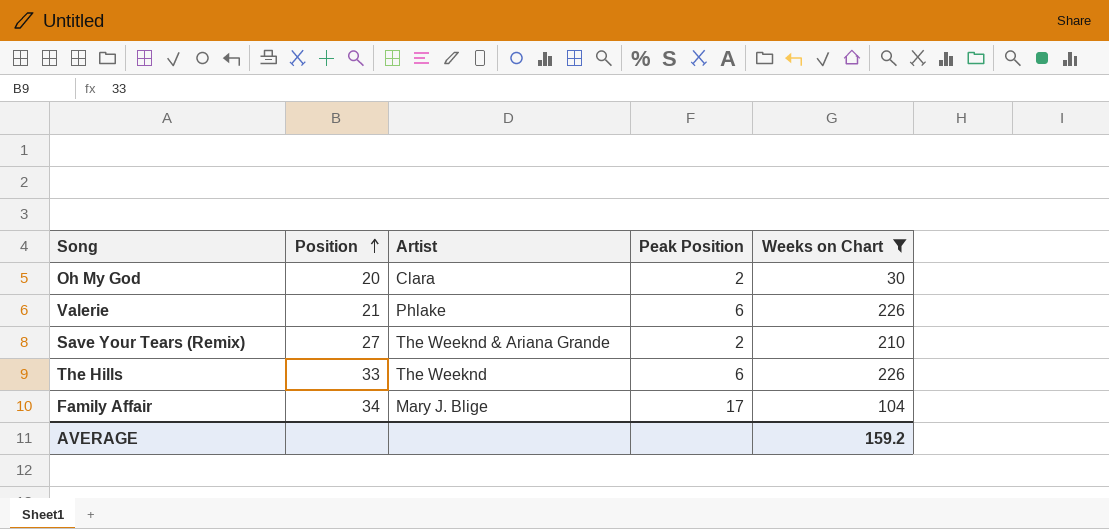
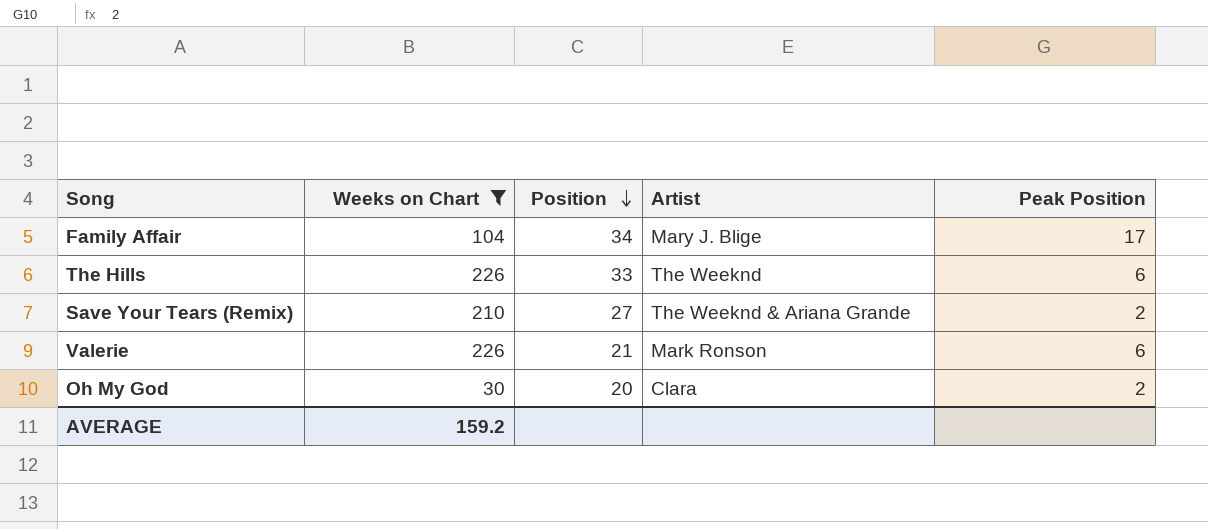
row order: Position ascending -> Position descending
column Weeks on Chart | position: 5 -> 2
Valerie | Artist: Phlake -> Mark Ronson

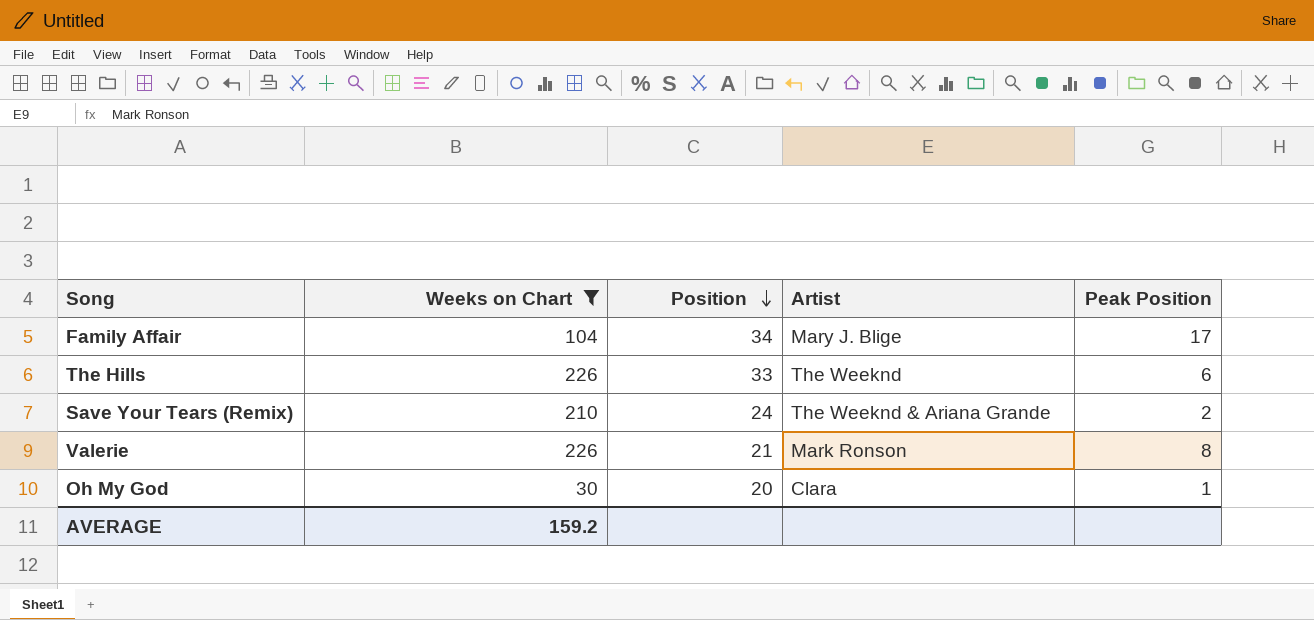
Save Your Tears (Remix) | Position: 27 -> 24
Valerie | Peak Position: 6 -> 8
Oh My God | Peak Position: 2 -> 1

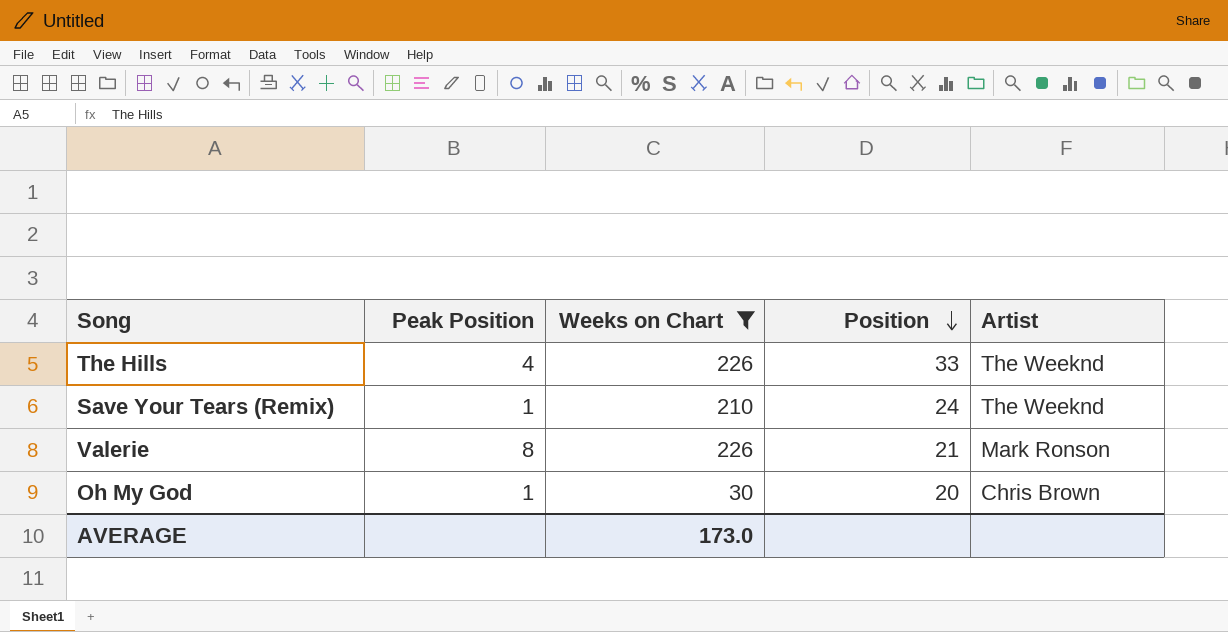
column Peak Position | position: 5 -> 2
row Family Affair: 104 | 34 | Mary J. Blige | 17 -> none
The Hills | Peak Position: 6 -> 4
Save Your Tears (Remix) | Peak Position: 2 -> 1
Save Your Tears (Remix) | Artist: The Weeknd & Ariana Grande -> The Weeknd
Oh My God | Artist: Clara -> Chris Brown
AVERAGE | Weeks on Chart: 159.2 -> 173.0

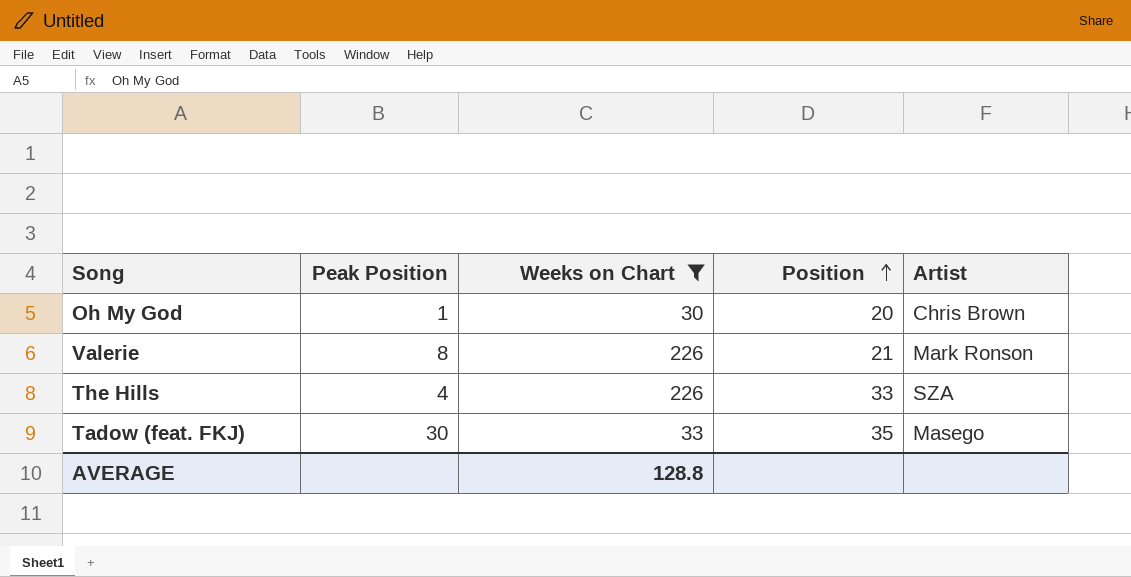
row order: Position descending -> Position ascending
row Save Your Tears (Remix): 1 | 210 | 24 | The Weeknd -> none
The Hills | Artist: The Weeknd -> SZA
row Tadow (feat. FKJ): none -> 30 | 33 | 35 | Masego
AVERAGE | Weeks on Chart: 173.0 -> 128.8

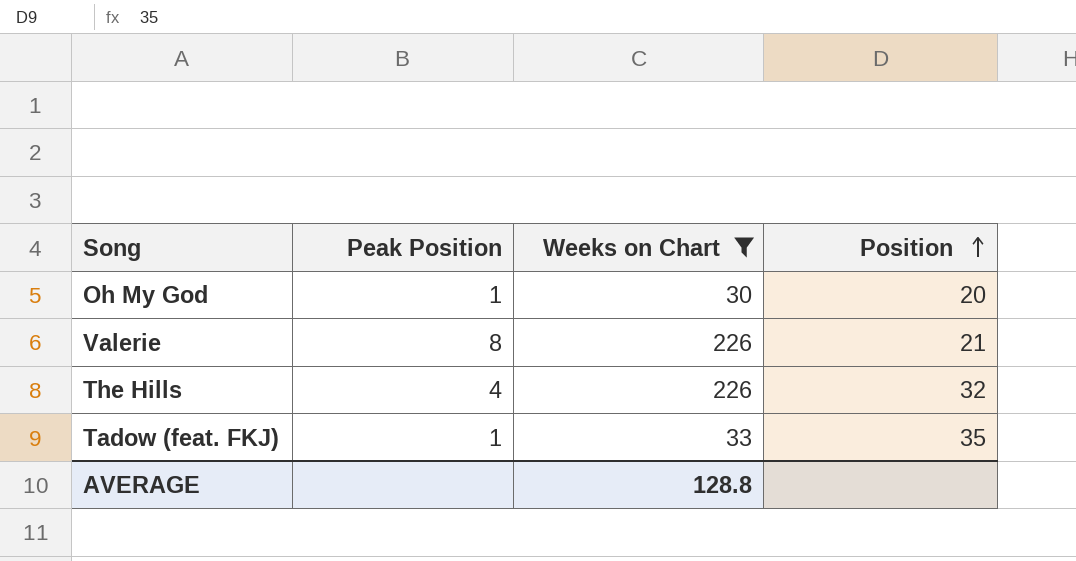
column Artist | position: 5 -> none
The Hills | Position: 33 -> 32
Tadow (feat. FKJ) | Peak Position: 30 -> 1

